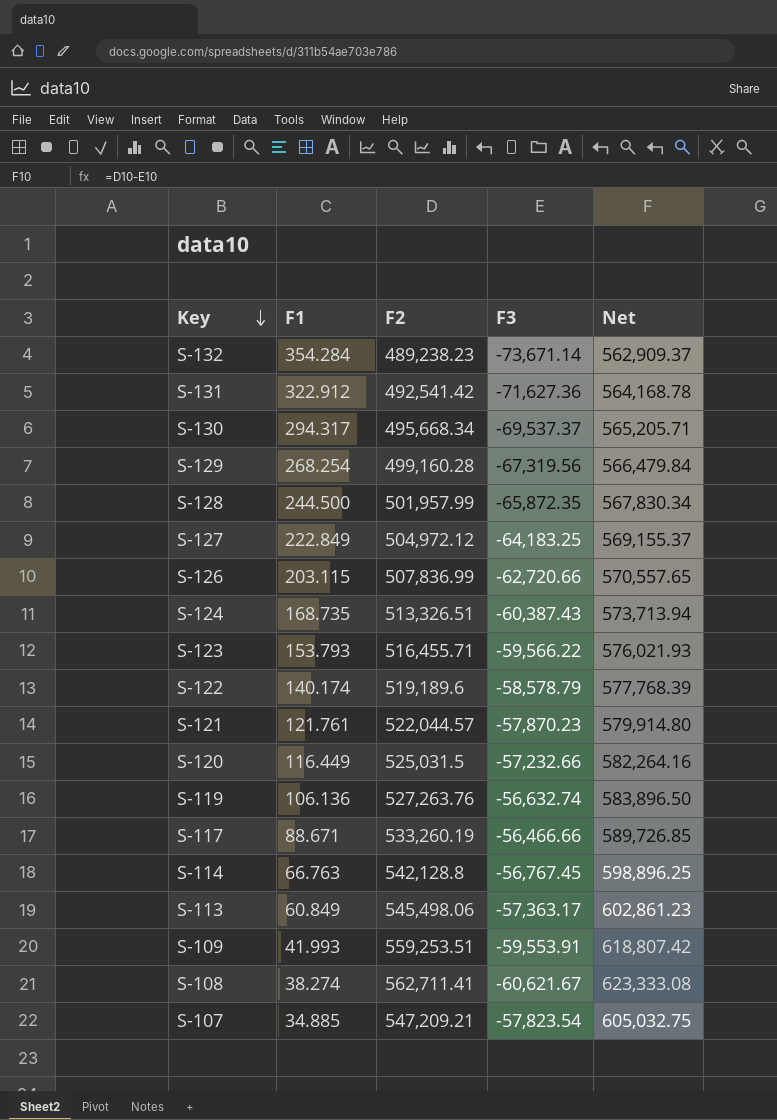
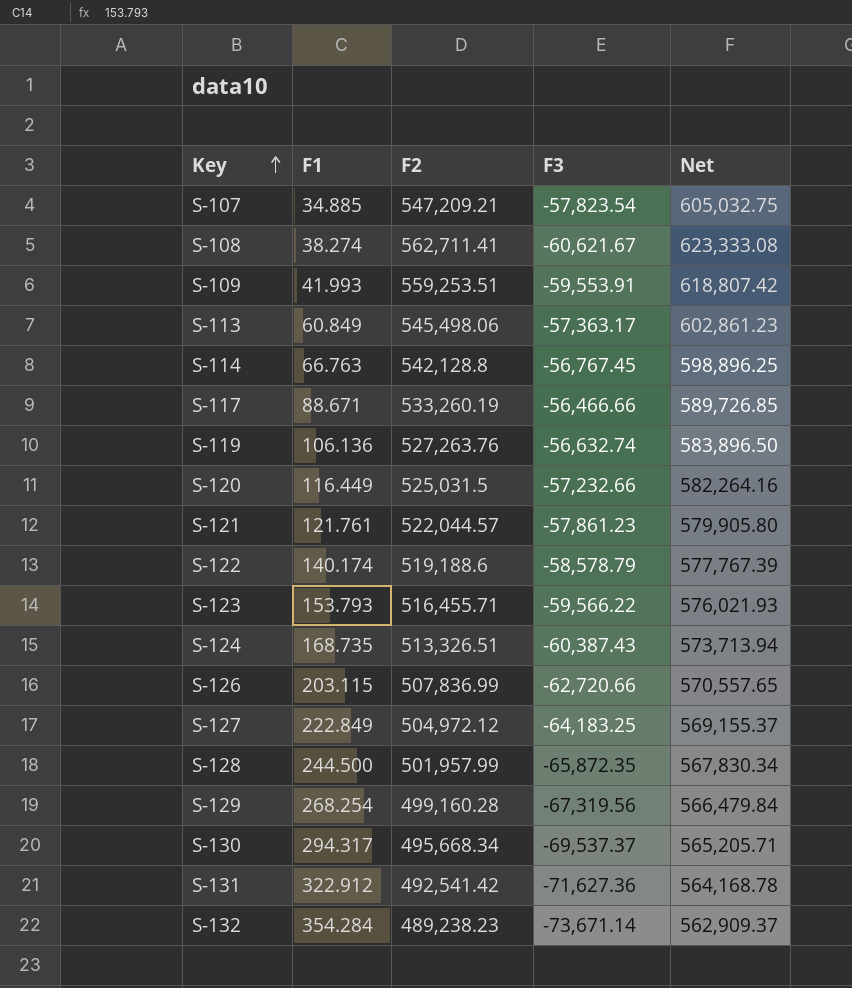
row order: Key descending -> Key ascending
S-121 | F3: -57,870.23 -> -57,861.23
S-121 | Net: 579,914.80 -> 579,905.80
S-122 | F2: 519,189.6 -> 519,188.6
S-122 | Net: 577,768.39 -> 577,767.39

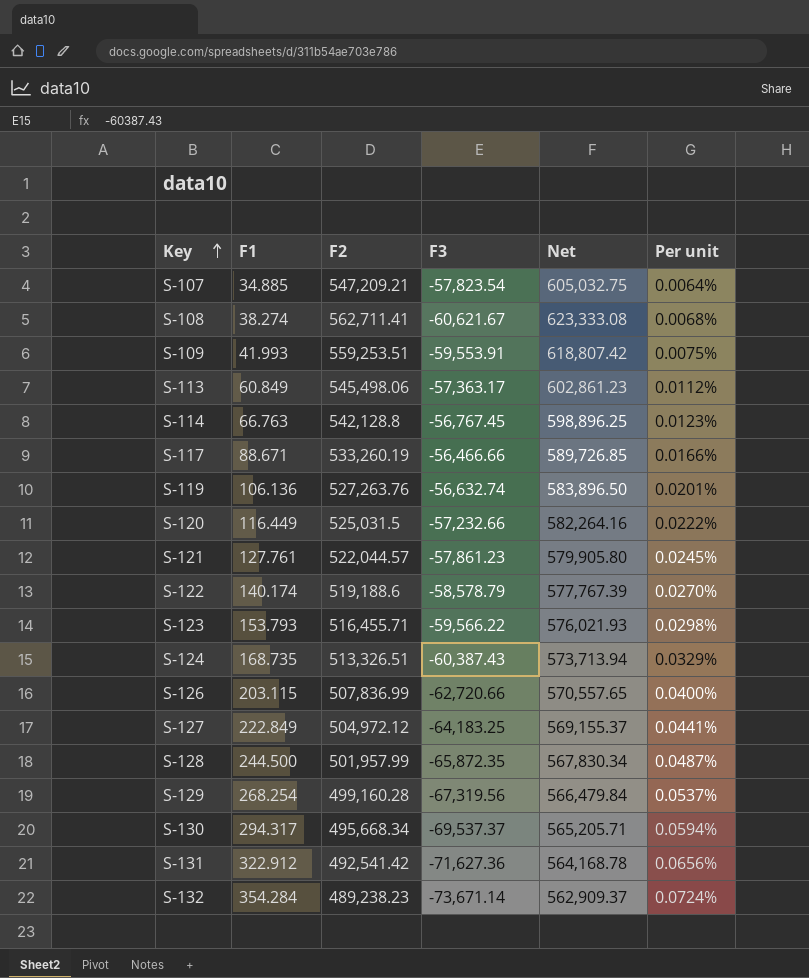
column Per unit | formula: none -> [F1] / [F2]
S-121 | F1: 121.761 -> 127.761

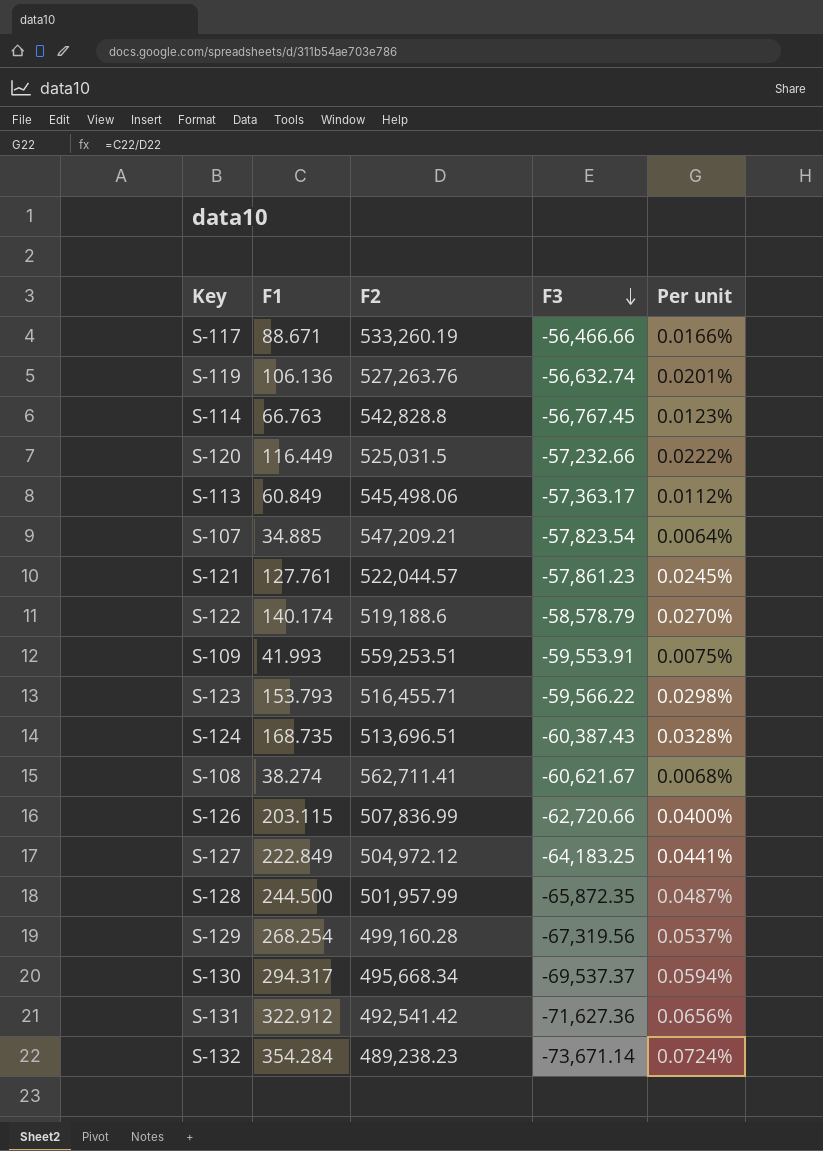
row order: Key ascending -> F3 descending
column Net | formula: [F2] - [F3] -> none
S-114 | F2: 542,128.8 -> 542,828.8
S-124 | F2: 513,326.51 -> 513,696.51
S-124 | Per unit: 0.0329% -> 0.0328%

